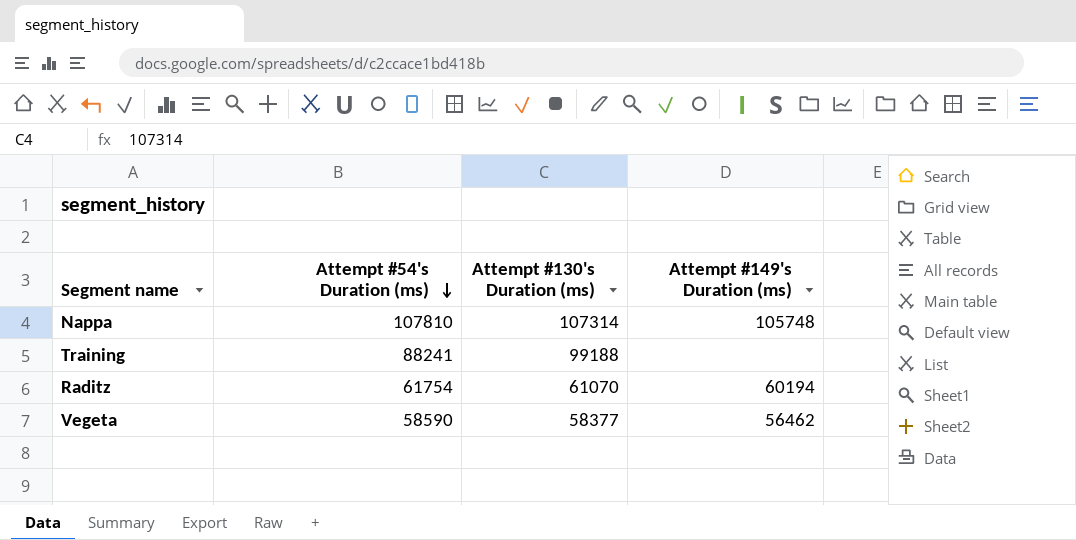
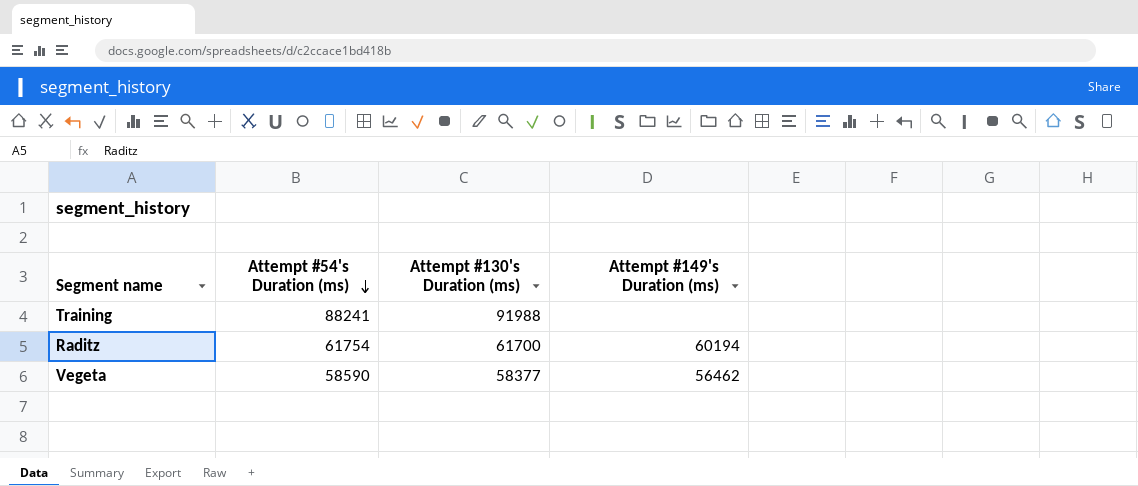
row Nappa: 107810 | 107314 | 105748 -> none
Training | Attempt #130's Duration (ms): 99188 -> 91988
Raditz | Attempt #130's Duration (ms): 61070 -> 61700

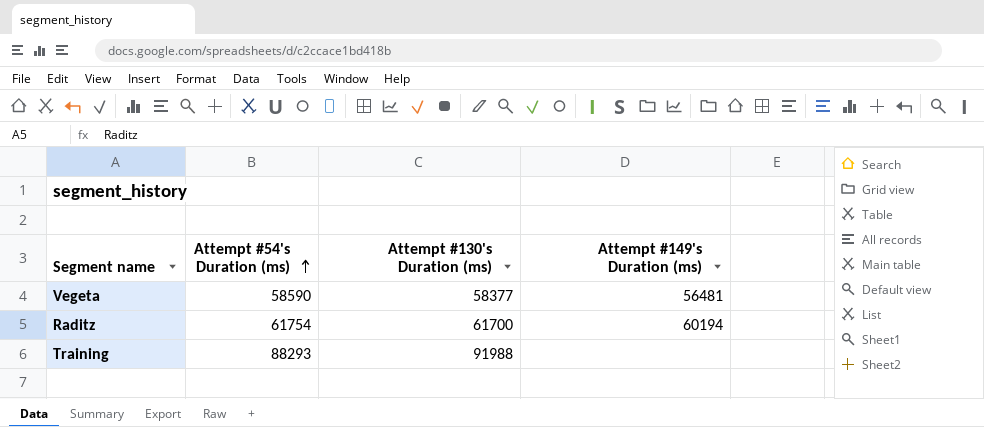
row order: Attempt #54's Duration (ms) descending -> Attempt #54's Duration (ms) ascending
Vegeta | Attempt #149's Duration (ms): 56462 -> 56481
Training | Attempt #54's Duration (ms): 88241 -> 88293

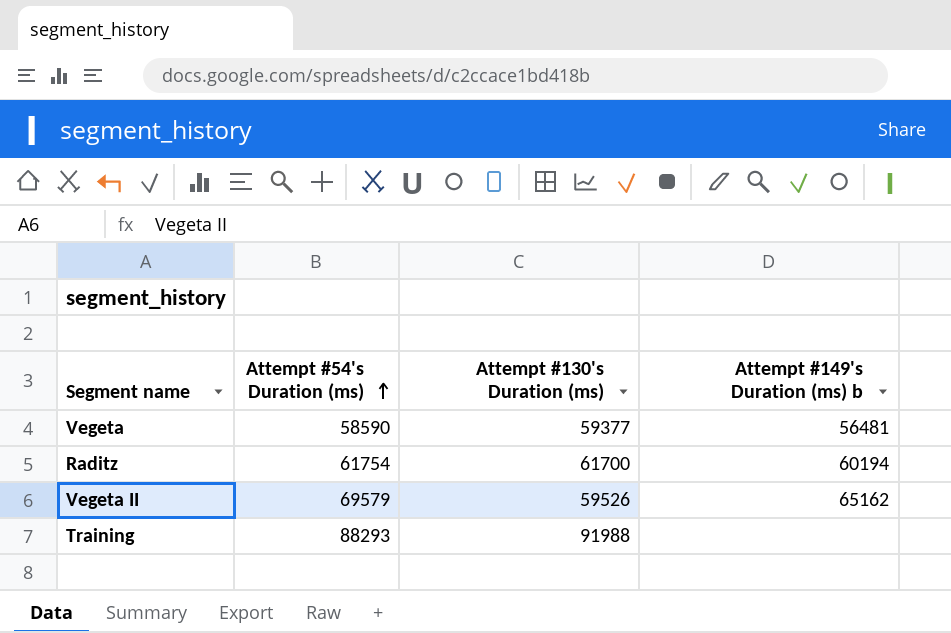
column name: Attempt #149's Duration (ms) -> Attempt #149's Duration (ms) b
Vegeta | Attempt #130's Duration (ms): 58377 -> 59377
row Vegeta II: none -> 69579 | 59526 | 65162

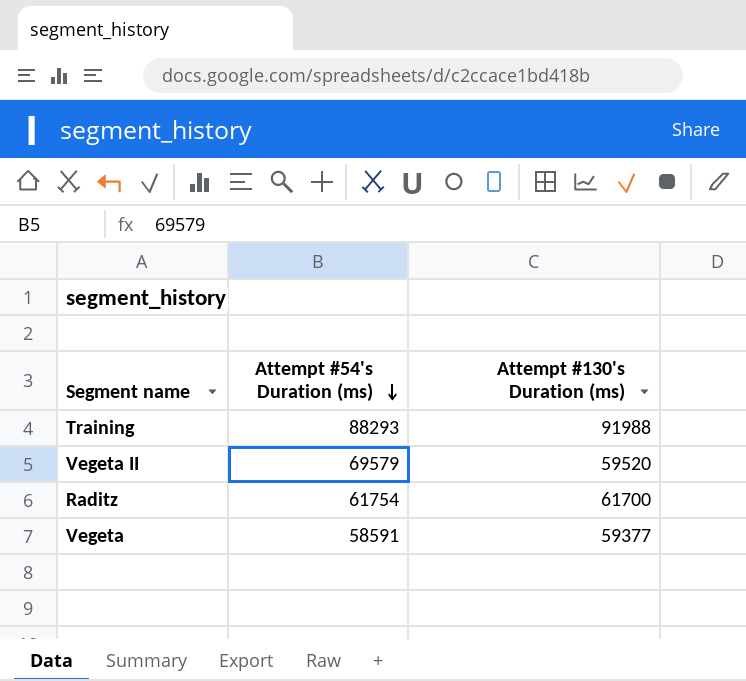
row order: Attempt #54's Duration (ms) ascending -> Attempt #54's Duration (ms) descending
column Attempt #149's Duration (ms) b | position: 4 -> none
Vegeta II | Attempt #130's Duration (ms): 59526 -> 59520
Vegeta | Attempt #54's Duration (ms): 58590 -> 58591

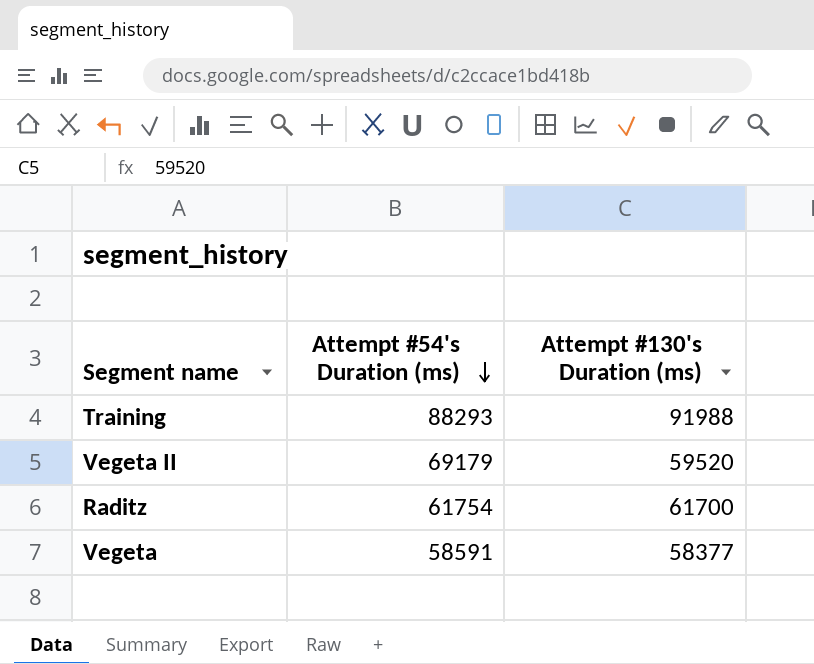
Vegeta II | Attempt #54's Duration (ms): 69579 -> 69179
Vegeta | Attempt #130's Duration (ms): 59377 -> 58377

